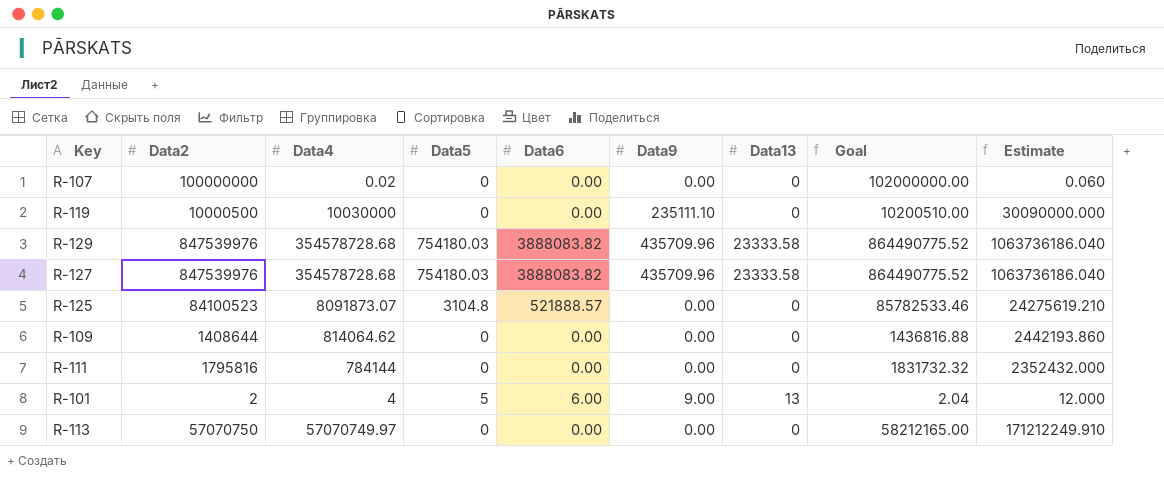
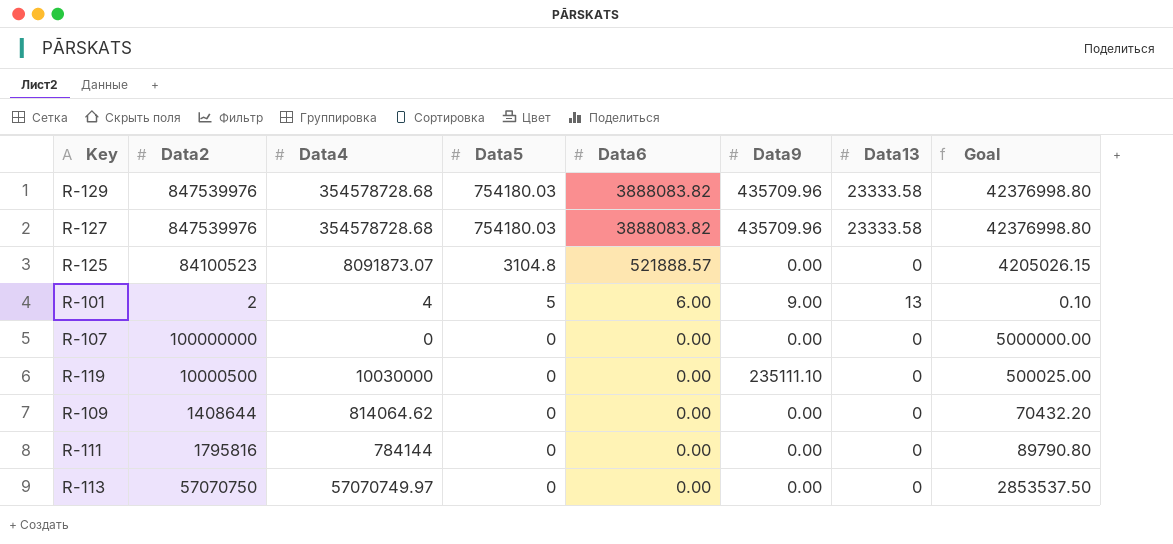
row order: none -> Data5 descending
column Estimate | formula: [Data4] * 3 -> none
column Goal | formula: [Data2] * 1.02 -> [Data2] * 0.05
R-107 | Data4: 0.02 -> 0

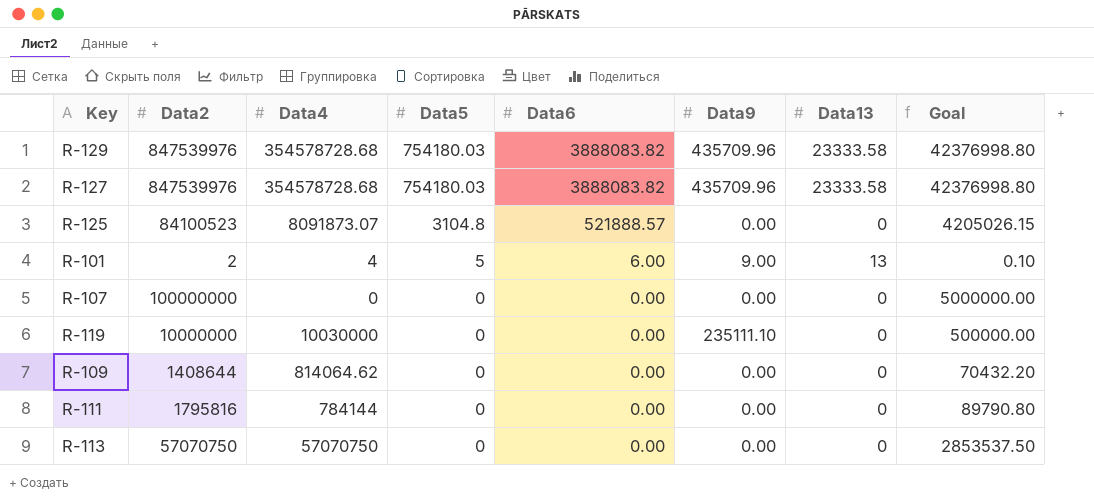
R-119 | Data2: 10000500 -> 10000000
R-119 | Goal: 500025.00 -> 500000.00
R-113 | Data4: 57070749.97 -> 57070750

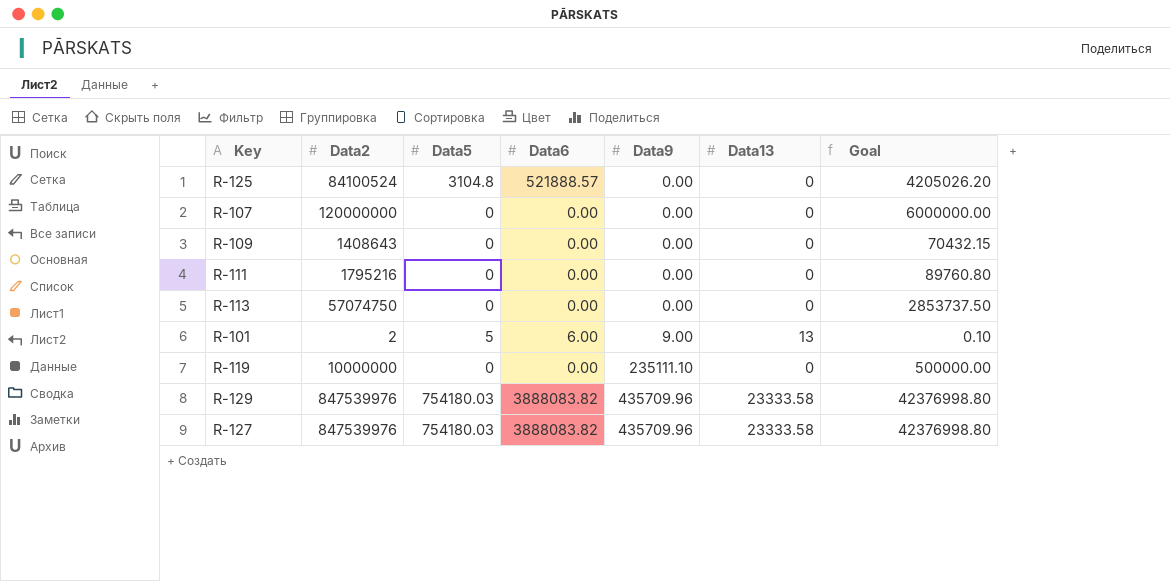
row order: Data5 descending -> Data9 ascending
column Data4 | position: 3 -> none
R-125 | Data2: 84100523 -> 84100524
R-125 | Goal: 4205026.15 -> 4205026.20
R-107 | Data2: 100000000 -> 120000000
R-107 | Goal: 5000000.00 -> 6000000.00
R-109 | Data2: 1408644 -> 1408643
R-109 | Goal: 70432.20 -> 70432.15
R-111 | Data2: 1795816 -> 1795216
R-111 | Goal: 89790.80 -> 89760.80
R-113 | Data2: 57070750 -> 57074750
R-113 | Goal: 2853537.50 -> 2853737.50

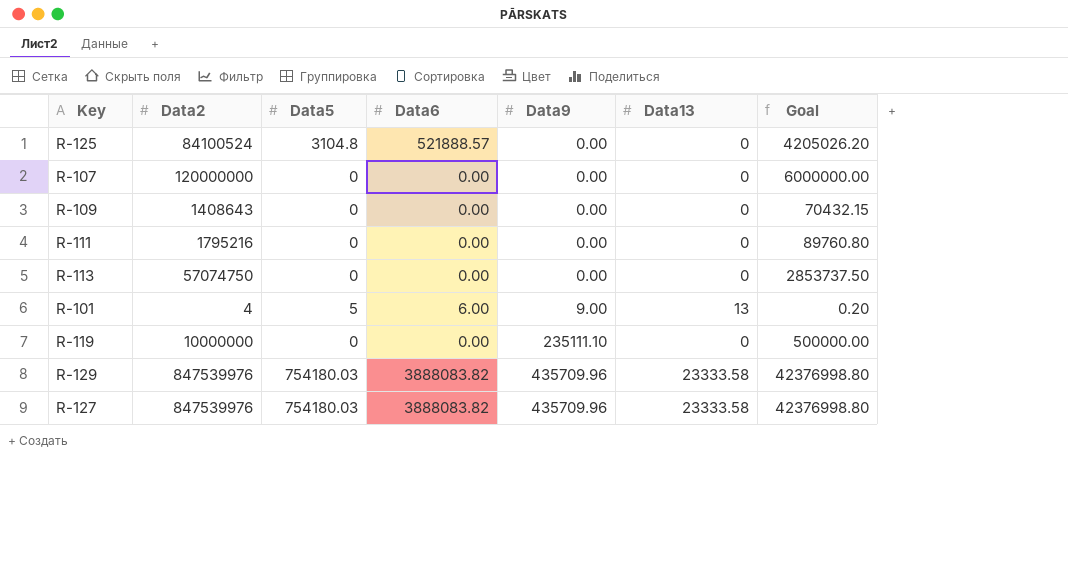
R-101 | Data2: 2 -> 4
R-101 | Goal: 0.10 -> 0.20

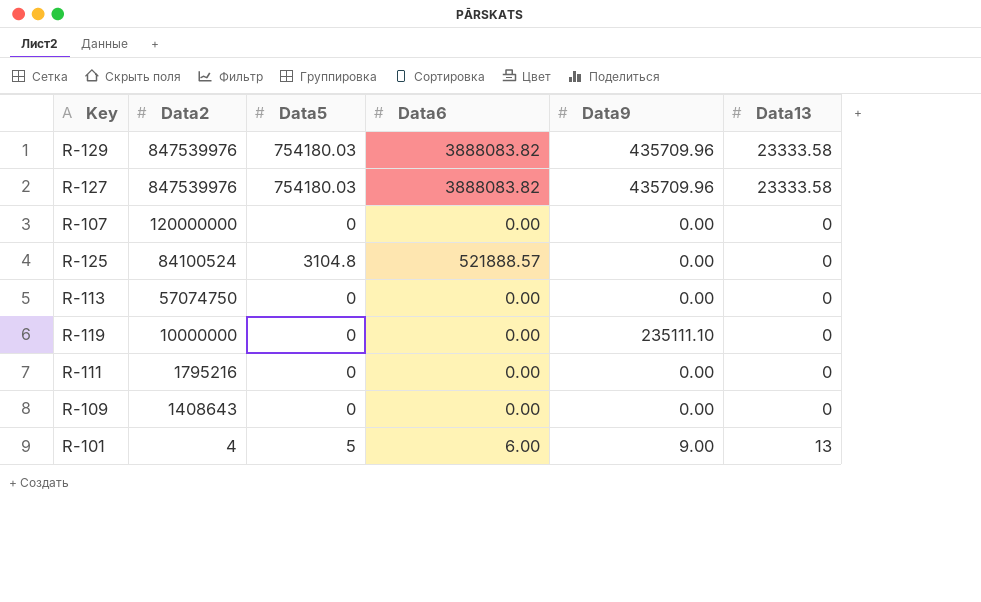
row order: Data9 ascending -> Data2 descending
column Goal | formula: [Data2] * 0.05 -> none

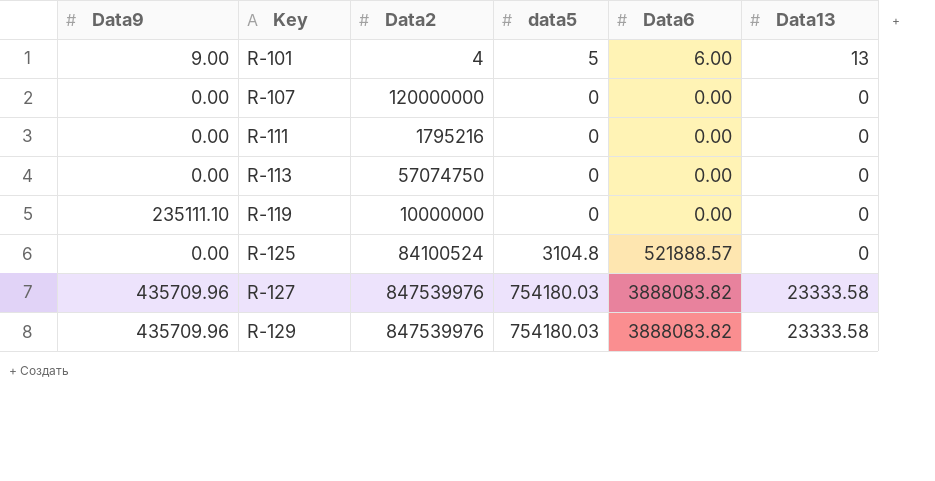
row order: Data2 descending -> Key ascending
column Data9 | position: 5 -> 1
column name: Data5 -> data5
row R-109: 1408643 | 0 | 0.00 | 0.00 | 0 -> none

